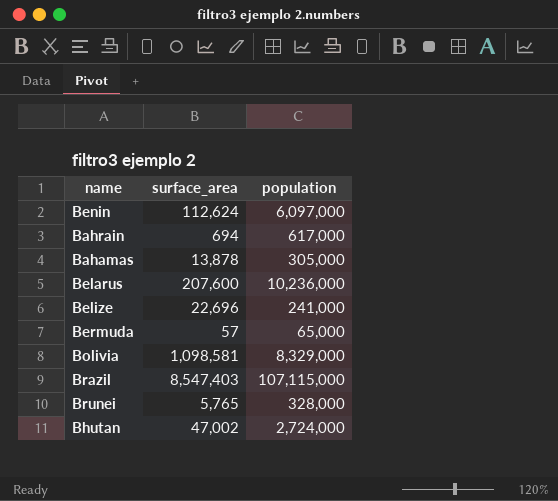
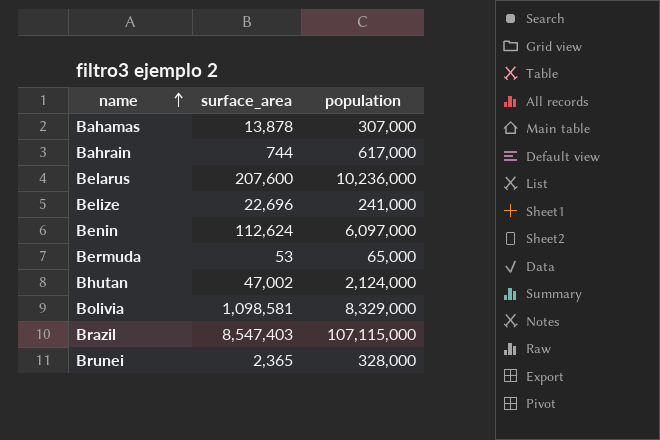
row order: none -> name ascending
Bahamas | population: 305,000 -> 307,000
Bahrain | surface_area: 694 -> 744
Bermuda | surface_area: 57 -> 53
Bhutan | population: 2,724,000 -> 2,124,000
Brunei | surface_area: 5,765 -> 2,365

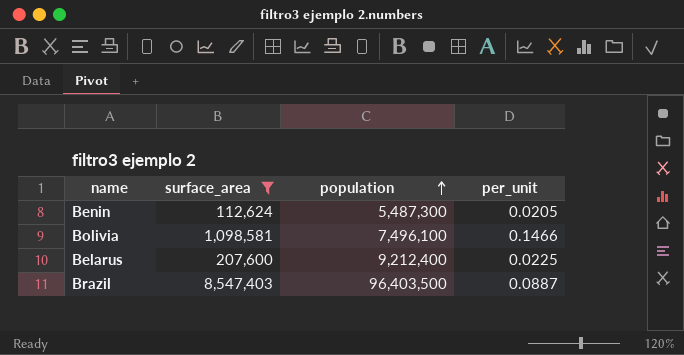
filter: none -> surface_area >= 112,624
row order: name ascending -> population ascending
column per_unit | formula: none -> [surface_area] / [population]
Benin | population: 6,097,000 -> 5,487,300
Bolivia | population: 8,329,000 -> 7,496,100
Belarus | population: 10,236,000 -> 9,212,400
Brazil | population: 107,115,000 -> 96,403,500

